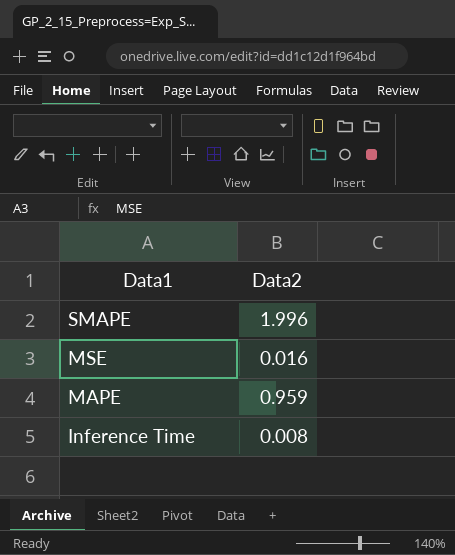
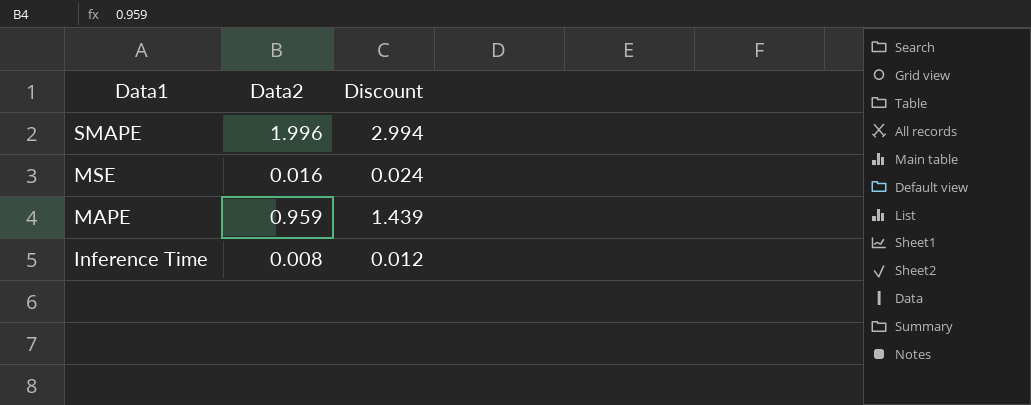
column Discount | formula: none -> [Data2] * 1.5

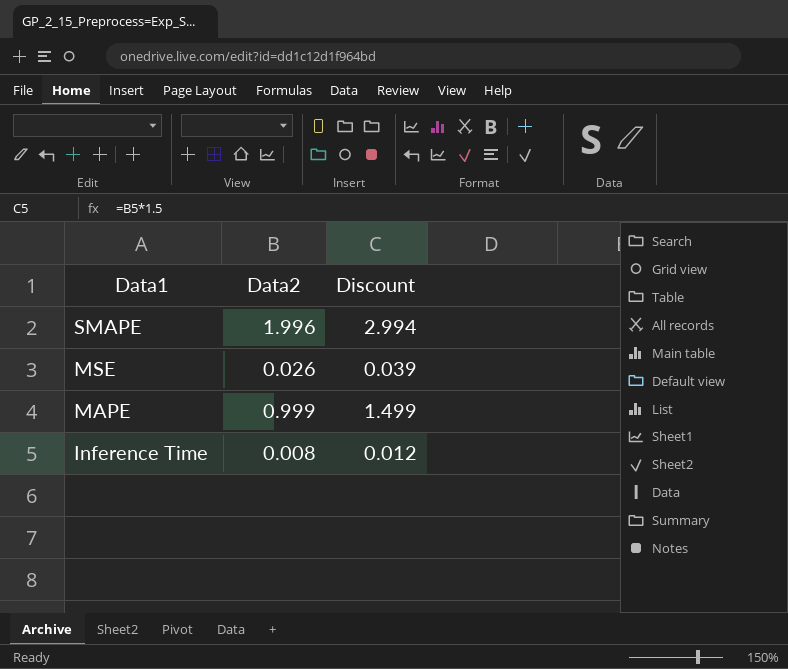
MSE | Data2: 0.016 -> 0.026
MSE | Discount: 0.024 -> 0.039
MAPE | Data2: 0.959 -> 0.999
MAPE | Discount: 1.439 -> 1.499

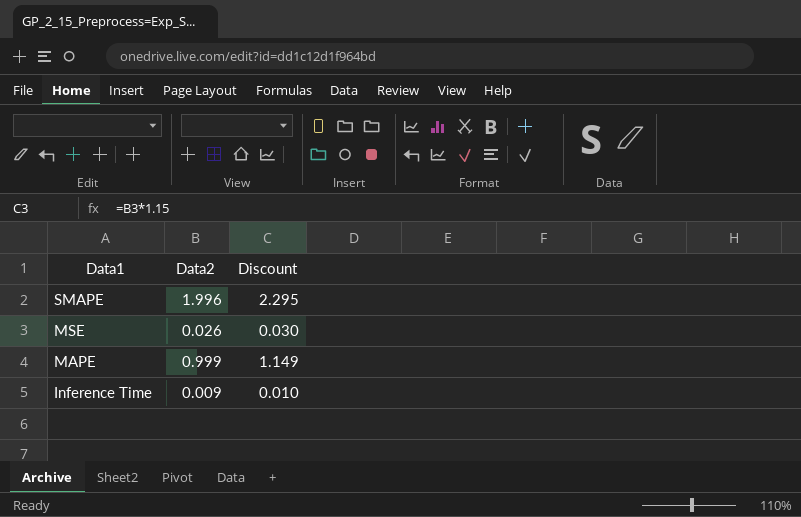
column Discount | formula: [Data2] * 1.5 -> [Data2] * 1.15
Inference Time | Data2: 0.008 -> 0.009

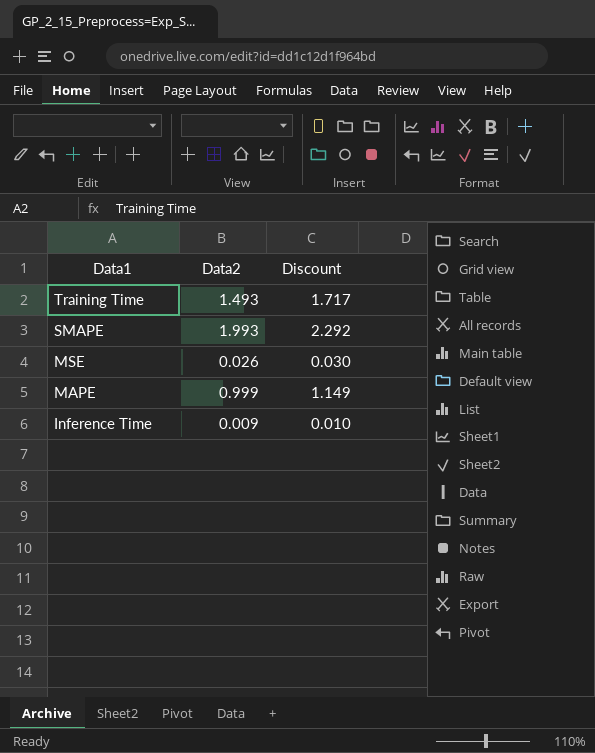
row Training Time: none -> 1.493 | 1.717
SMAPE | Data2: 1.996 -> 1.993
SMAPE | Discount: 2.295 -> 2.292

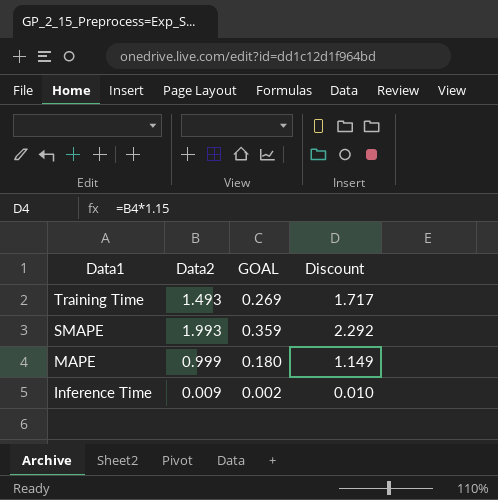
column GOAL | formula: none -> [Data2] * 0.18
row MSE: 0.026 | 0.030 -> none

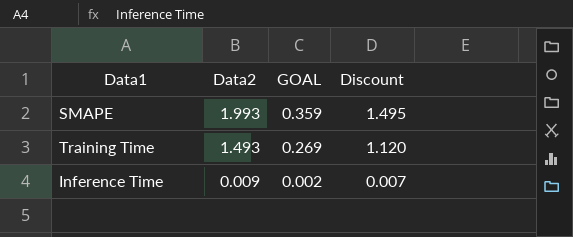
row order: Data1 descending -> Data2 descending
column Discount | formula: [Data2] * 1.15 -> [Data2] * 0.75
row MAPE: 0.999 | 0.180 | 1.149 -> none

